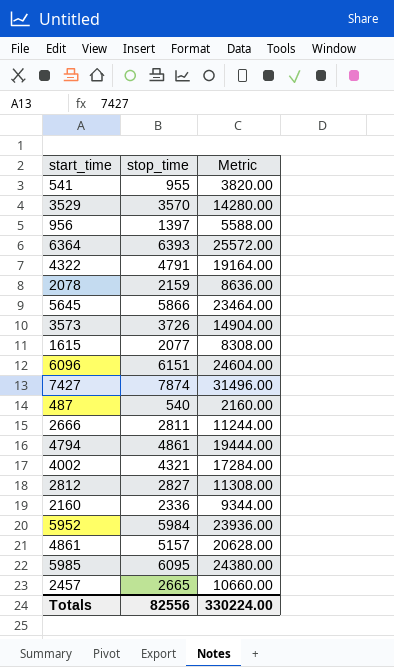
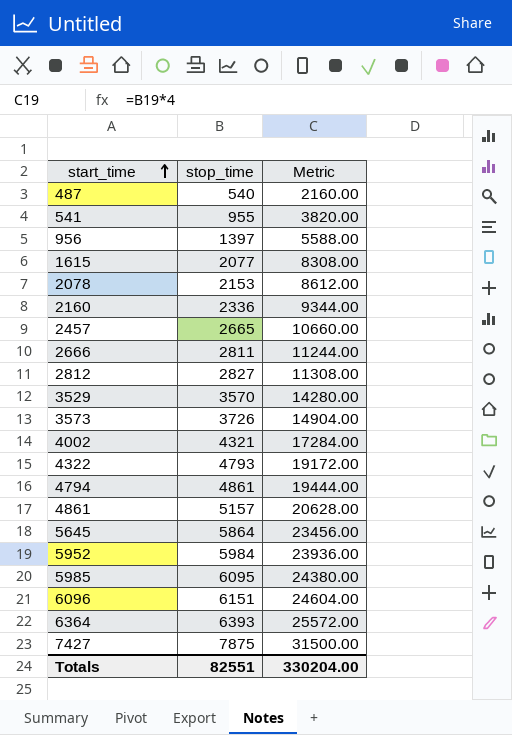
row order: none -> start_time ascending
2078 | stop_time: 2159 -> 2153
2078 | Metric: 8636.00 -> 8612.00
4322 | stop_time: 4791 -> 4793
4322 | Metric: 19164.00 -> 19172.00
5645 | stop_time: 5866 -> 5864
5645 | Metric: 23464.00 -> 23456.00
7427 | stop_time: 7874 -> 7875
7427 | Metric: 31496.00 -> 31500.00
Totals | stop_time: 82556 -> 82551
Totals | Metric: 330224.00 -> 330204.00

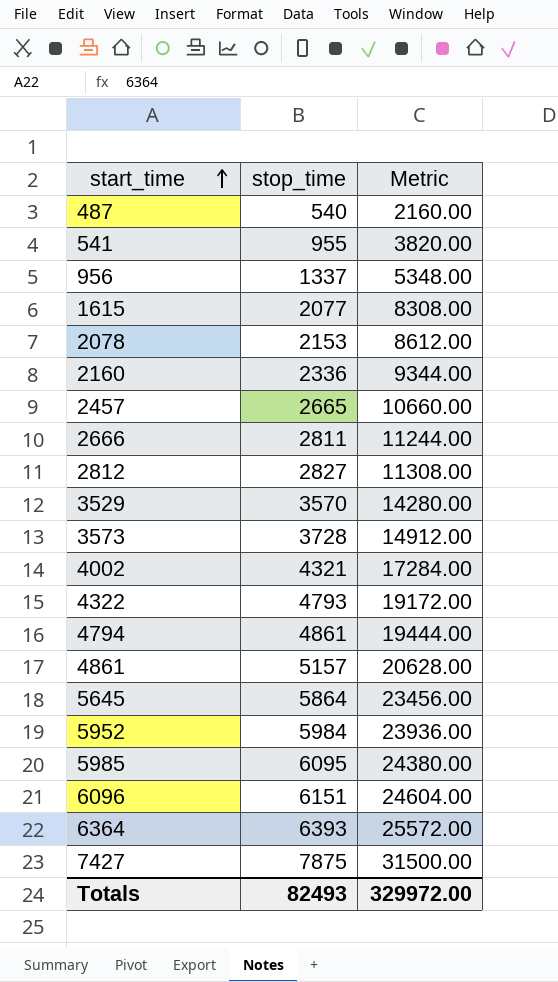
956 | stop_time: 1397 -> 1337
956 | Metric: 5588.00 -> 5348.00
3573 | stop_time: 3726 -> 3728
3573 | Metric: 14904.00 -> 14912.00
Totals | stop_time: 82551 -> 82493
Totals | Metric: 330204.00 -> 329972.00

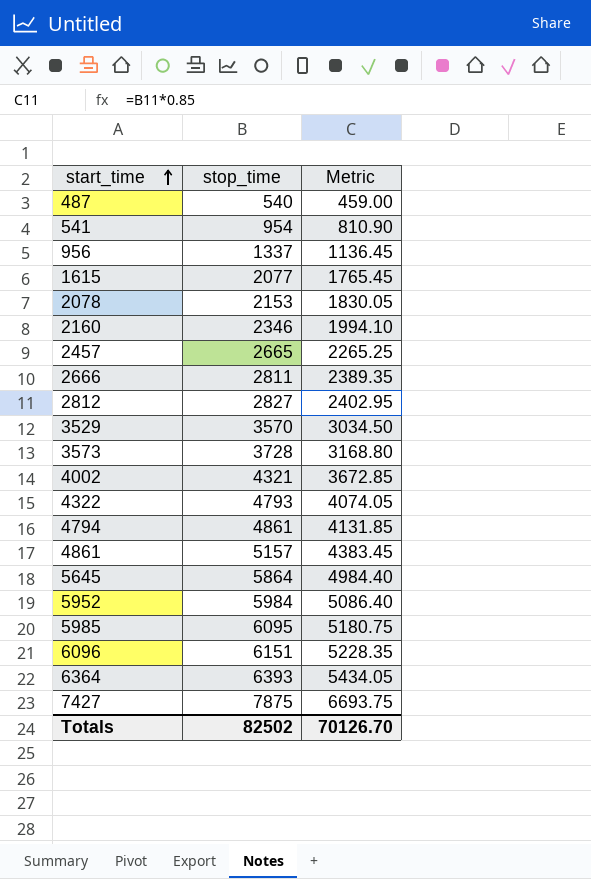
column Metric | formula: [stop_time] * 4 -> [stop_time] * 0.85
541 | stop_time: 955 -> 954
2160 | stop_time: 2336 -> 2346
Totals | stop_time: 82493 -> 82502
Totals | Metric: 329972.00 -> 70126.70

